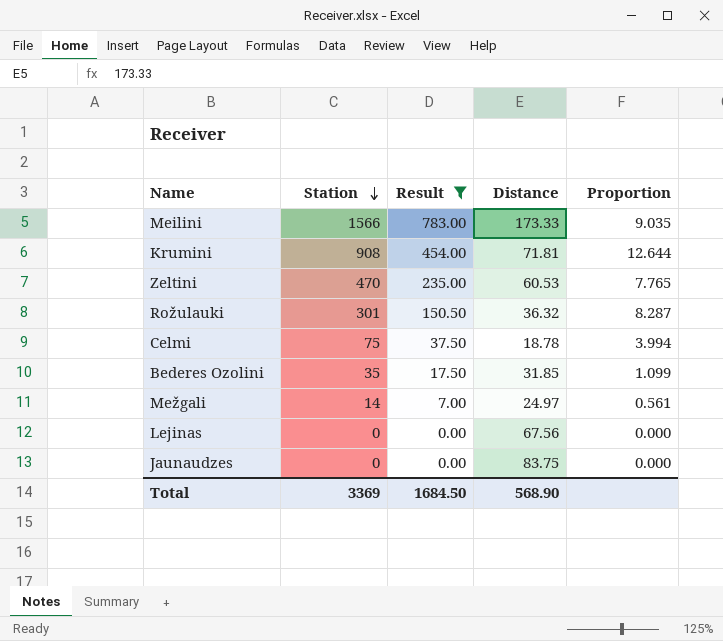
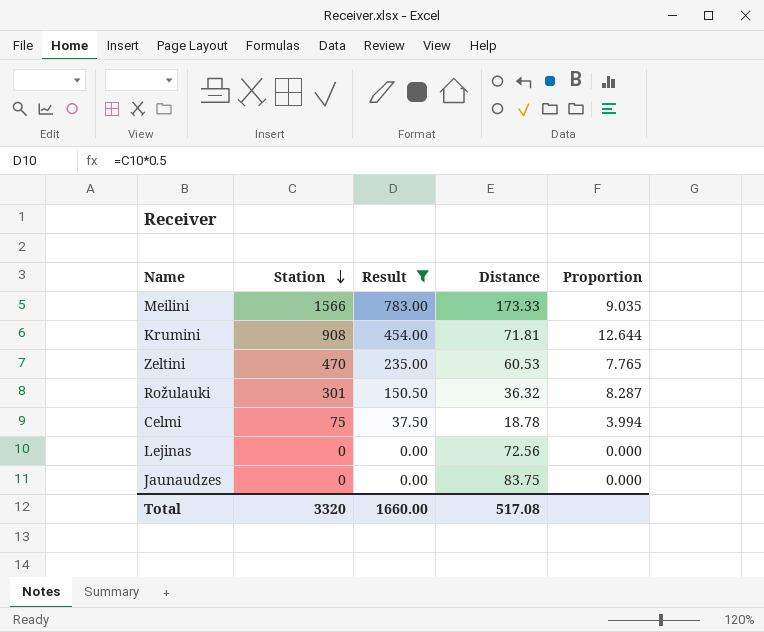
row Bederes Ozolini: 35 | 17.50 | 31.85 | 1.099 -> none
row Mežgali: 14 | 7.00 | 24.97 | 0.561 -> none
Lejinas | Distance: 67.56 -> 72.56
Total | Station: 3369 -> 3320
Total | Result: 1684.50 -> 1660.00
Total | Distance: 568.90 -> 517.08

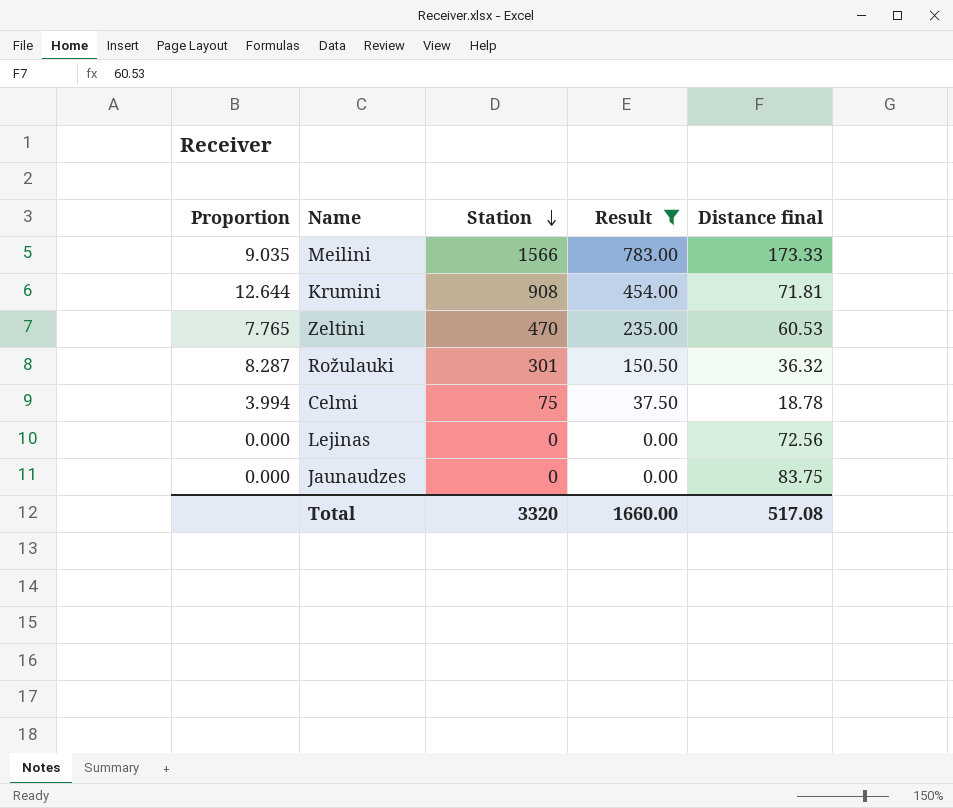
column Proportion | position: 5 -> 1
column name: Distance -> Distance final

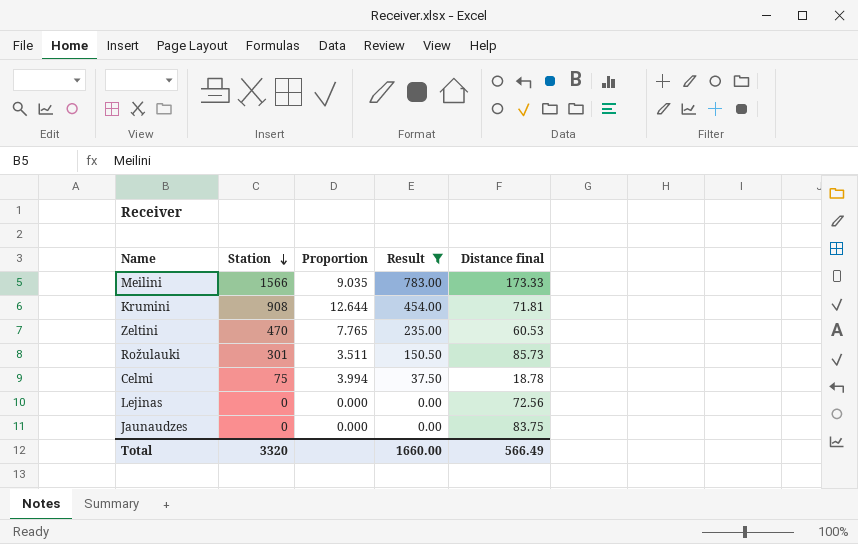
column Proportion | position: 1 -> 3
Rožulauki | Proportion: 8.287 -> 3.511
Rožulauki | Distance final: 36.32 -> 85.73
Total | Distance final: 517.08 -> 566.49

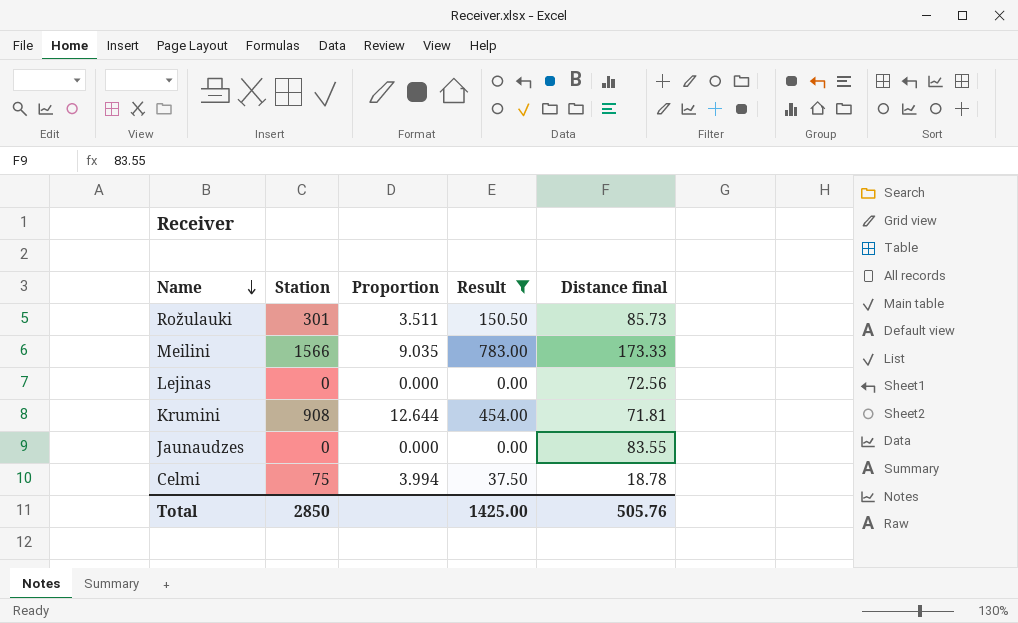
row order: Station descending -> Name descending
row Zeltini: 470 | 7.765 | 235.00 | 60.53 -> none
Jaunaudzes | Distance final: 83.75 -> 83.55
Total | Station: 3320 -> 2850
Total | Result: 1660.00 -> 1425.00
Total | Distance final: 566.49 -> 505.76

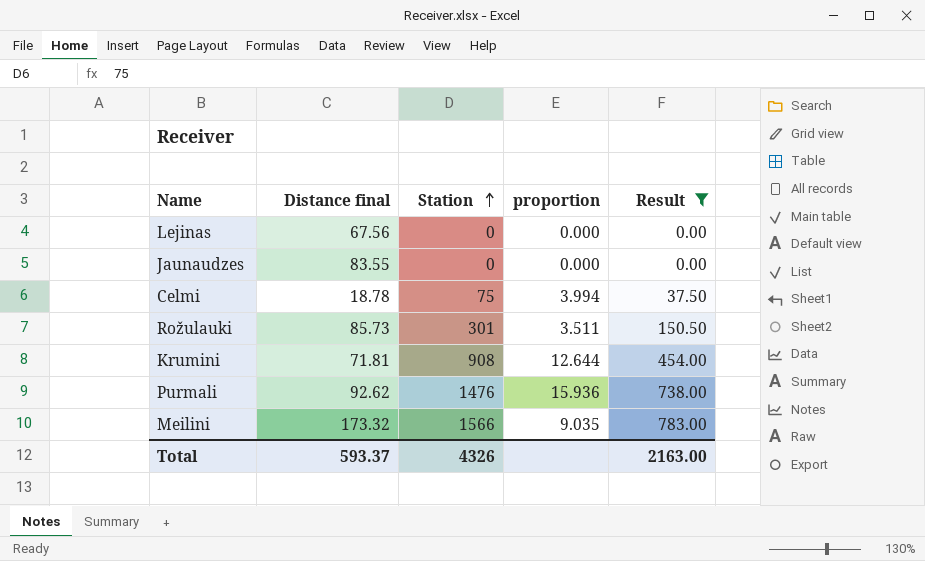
row order: Name descending -> Station ascending
column Distance final | position: 5 -> 2
column name: Proportion -> proportion
Lejinas | Distance final: 72.56 -> 67.56
row Purmali: none -> 92.62 | 1476 | 15.936 | 738.00
Meilini | Distance final: 173.33 -> 173.32
Total | Distance final: 505.76 -> 593.37
Total | Station: 2850 -> 4326
Total | Result: 1425.00 -> 2163.00

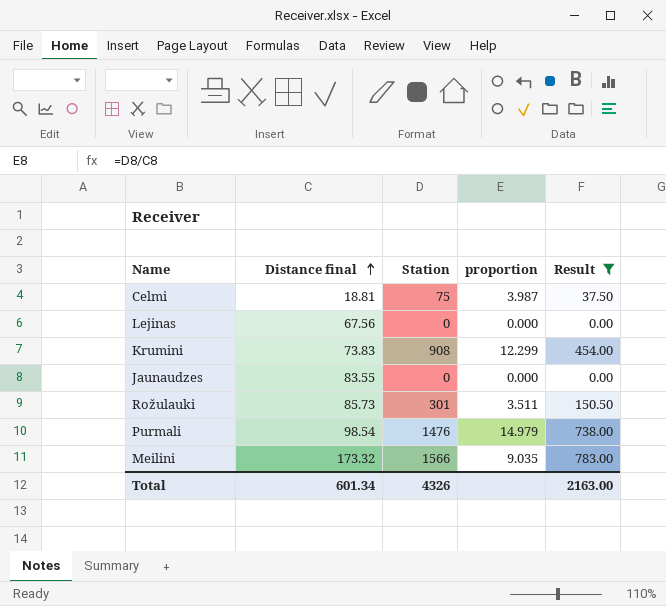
row order: Station ascending -> Distance final ascending
Celmi | Distance final: 18.78 -> 18.81
Celmi | proportion: 3.994 -> 3.987
Krumini | Distance final: 71.81 -> 73.83
Krumini | proportion: 12.644 -> 12.299
Purmali | Distance final: 92.62 -> 98.54
Purmali | proportion: 15.936 -> 14.979
Total | Distance final: 593.37 -> 601.34

